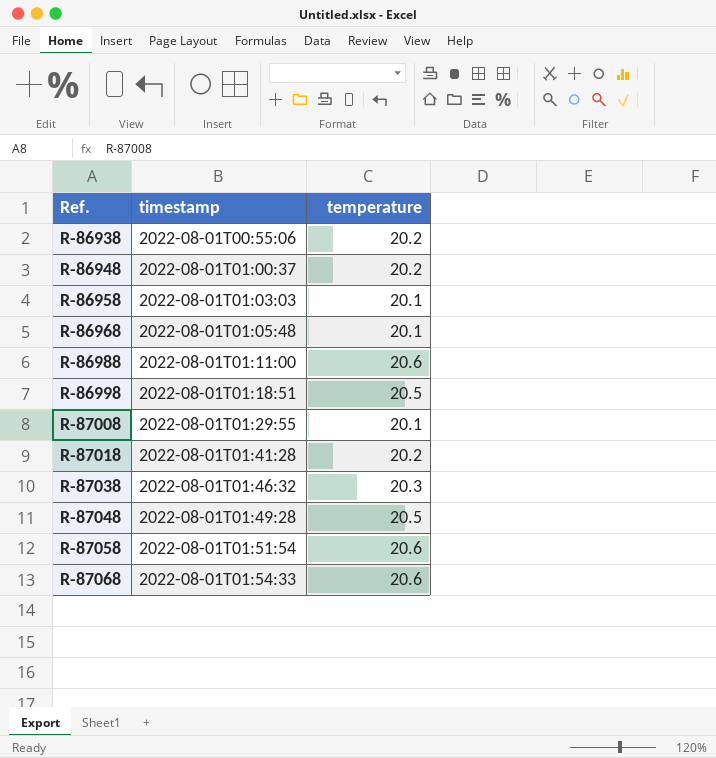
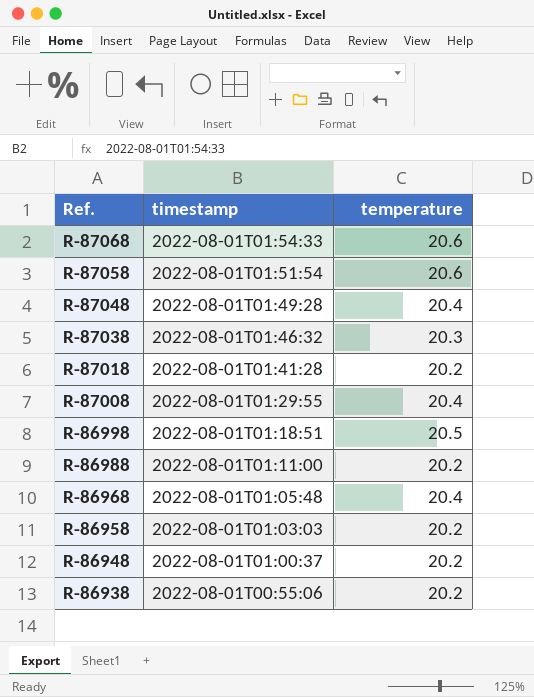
row order: Ref. ascending -> Ref. descending
R-87048 | temperature: 20.5 -> 20.4
R-87008 | temperature: 20.1 -> 20.4
R-86988 | temperature: 20.6 -> 20.2
R-86968 | temperature: 20.1 -> 20.4
R-86958 | temperature: 20.1 -> 20.2

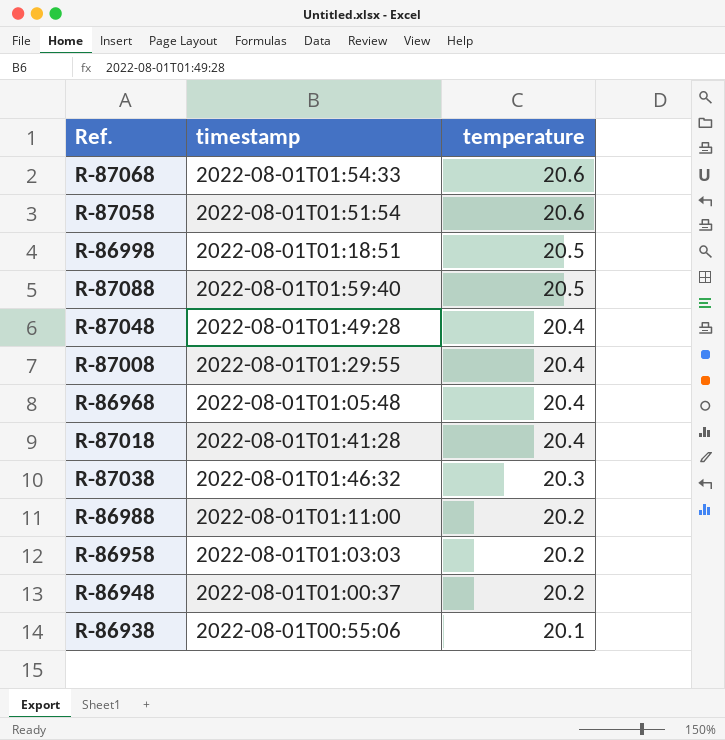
row order: Ref. descending -> temperature descending
row R-87088: none -> 2022-08-01T01:59:40 | 20.5
R-87018 | temperature: 20.2 -> 20.4
R-86938 | temperature: 20.2 -> 20.1

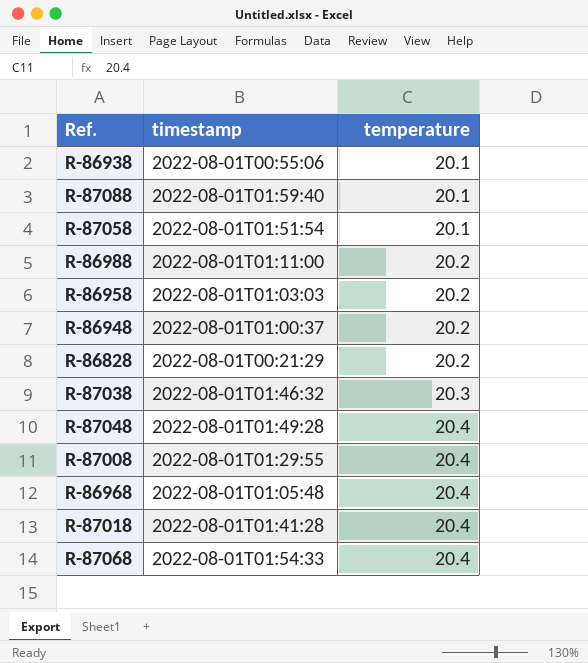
row order: temperature descending -> temperature ascending
row R-86998: 2022-08-01T01:18:51 | 20.5 -> none
R-87088 | temperature: 20.5 -> 20.1
R-87058 | temperature: 20.6 -> 20.1
row R-86828: none -> 2022-08-01T00:21:29 | 20.2
R-87068 | temperature: 20.6 -> 20.4

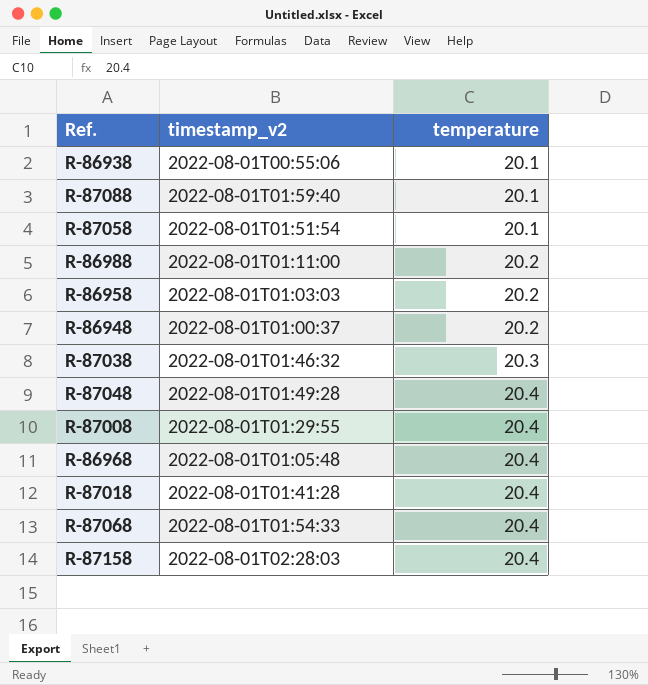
column name: timestamp -> timestamp_v2
row R-86828: 2022-08-01T00:21:29 | 20.2 -> none
row R-87158: none -> 2022-08-01T02:28:03 | 20.4

